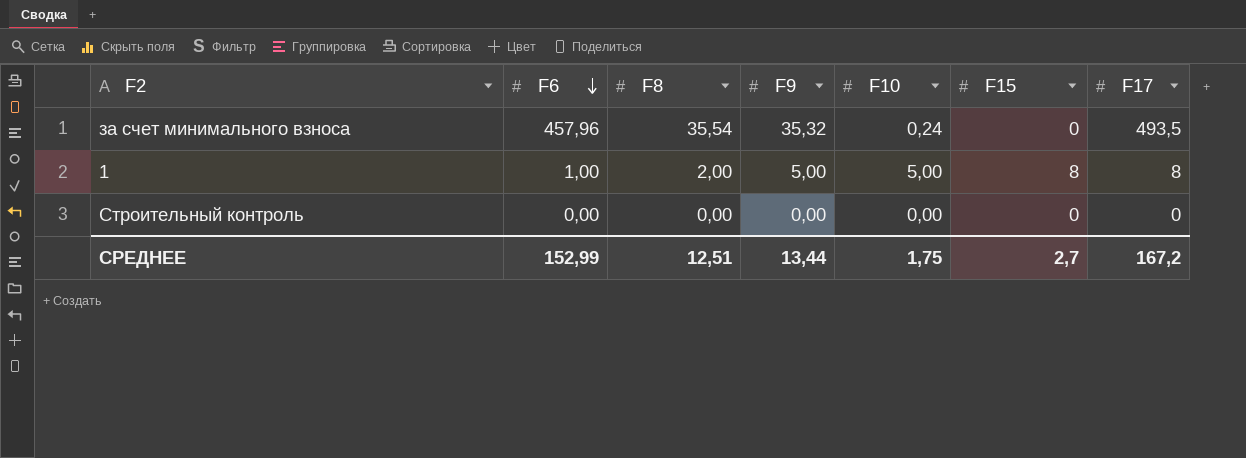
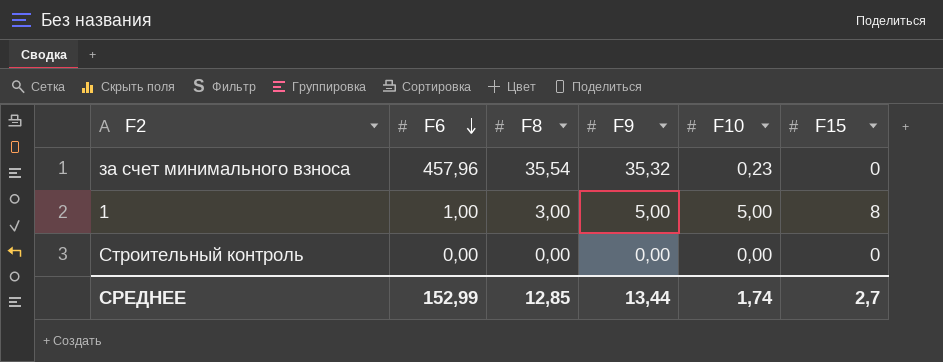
column F17 | position: 7 -> none
за счет минимального взноса | F10: 0,24 -> 0,23
1 | F8: 2,00 -> 3,00
СРЕДНЕЕ | F8: 12,51 -> 12,85
СРЕДНЕЕ | F10: 1,75 -> 1,74

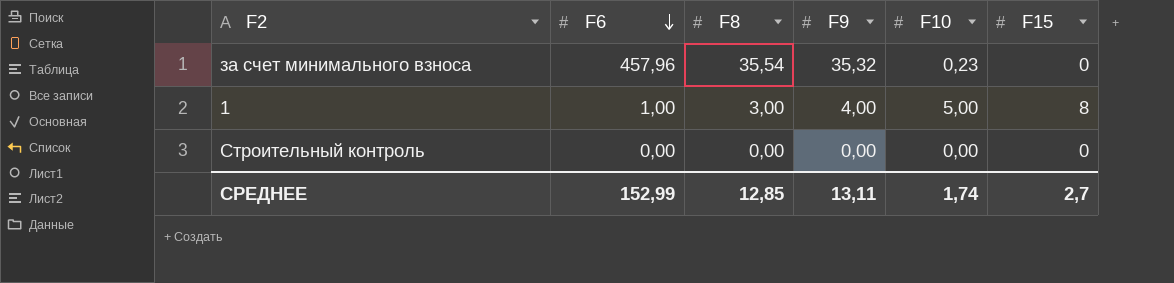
1 | F9: 5,00 -> 4,00
СРЕДНЕЕ | F9: 13,44 -> 13,11

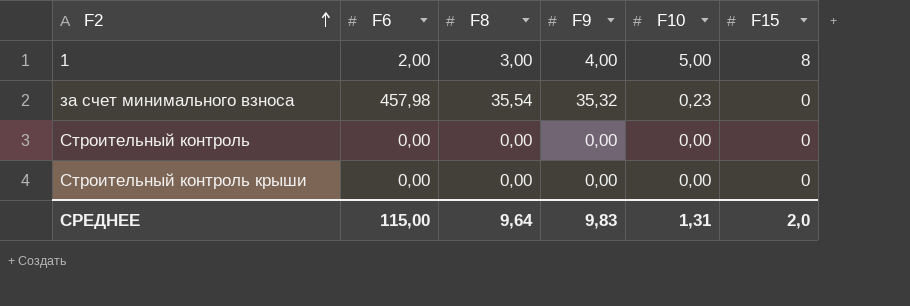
row order: F6 descending -> F2 ascending
1 | F6: 1,00 -> 2,00
за счет минимального взноса | F6: 457,96 -> 457,98
row Строительный контроль крыши: none -> 0,00 | 0,00 | 0,00 | 0,00 | 0
СРЕДНЕЕ | F6: 152,99 -> 115,00
СРЕДНЕЕ | F8: 12,85 -> 9,64
СРЕДНЕЕ | F9: 13,11 -> 9,83
СРЕДНЕЕ | F10: 1,74 -> 1,31
СРЕДНЕЕ | F15: 2,7 -> 2,0

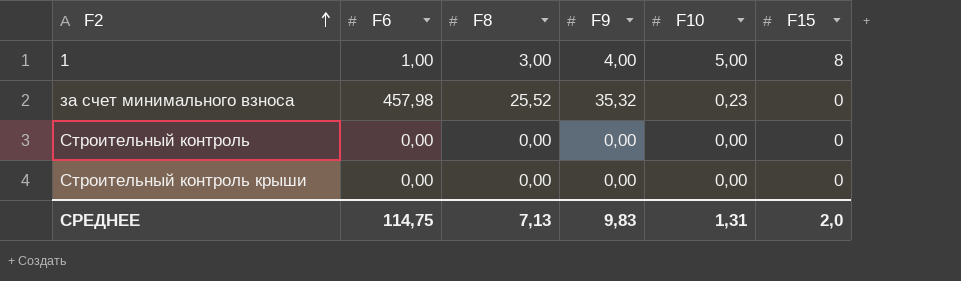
1 | F6: 2,00 -> 1,00
за счет минимального взноса | F8: 35,54 -> 25,52
СРЕДНЕЕ | F6: 115,00 -> 114,75
СРЕДНЕЕ | F8: 9,64 -> 7,13

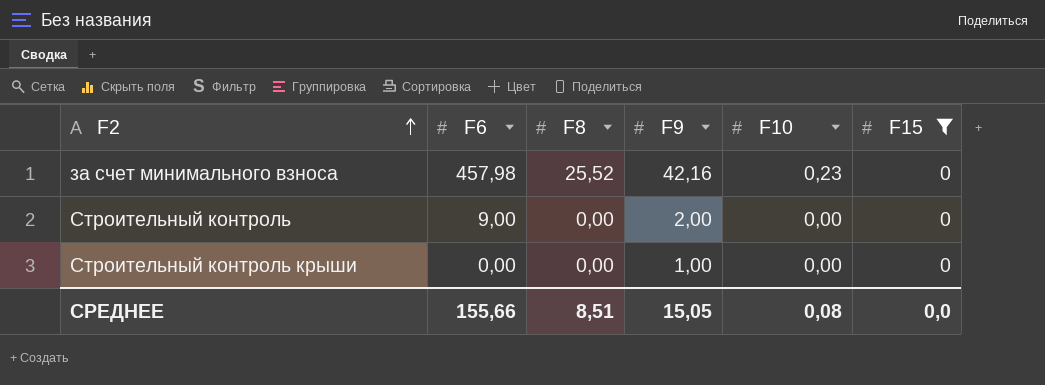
filter: none -> F15 = 0
за счет минимального взноса | F9: 35,32 -> 42,16
Строительный контроль | F6: 0,00 -> 9,00
Строительный контроль | F9: 0,00 -> 2,00
Строительный контроль крыши | F9: 0,00 -> 1,00
СРЕДНЕЕ | F6: 114,75 -> 155,66
СРЕДНЕЕ | F8: 7,13 -> 8,51
СРЕДНЕЕ | F9: 9,83 -> 15,05
СРЕДНЕЕ | F10: 1,31 -> 0,08
СРЕДНЕЕ | F15: 2,0 -> 0,0

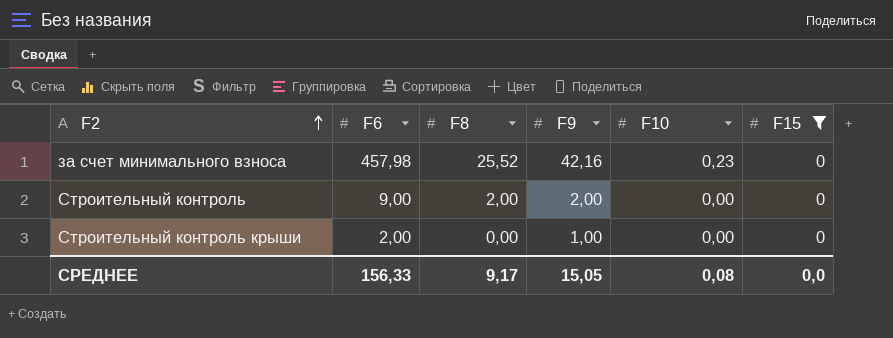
Строительный контроль | F8: 0,00 -> 2,00
Строительный контроль крыши | F6: 0,00 -> 2,00
СРЕДНЕЕ | F6: 155,66 -> 156,33
СРЕДНЕЕ | F8: 8,51 -> 9,17

